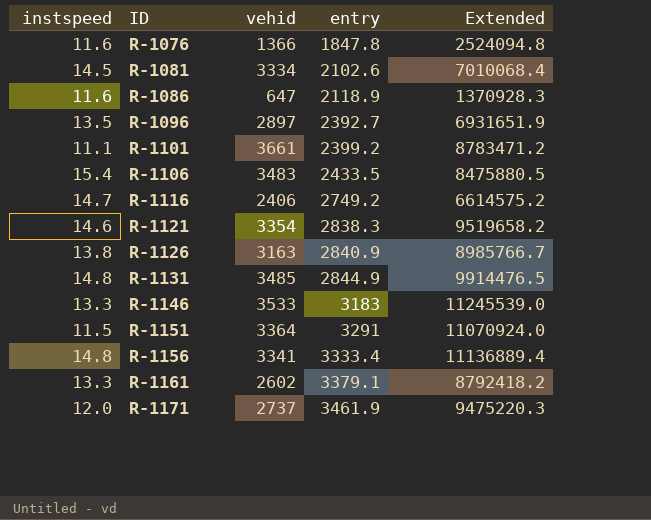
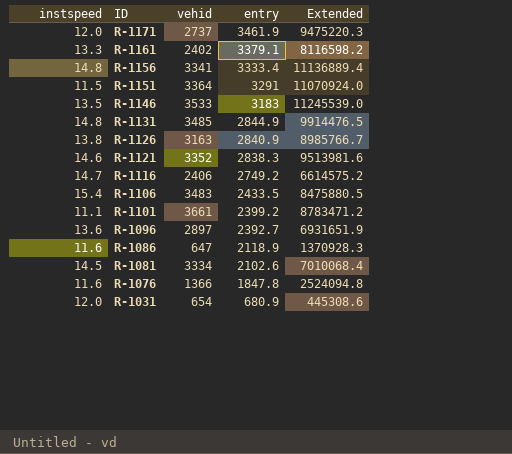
row order: ID ascending -> ID descending
R-1161 | vehid: 2602 -> 2402
R-1161 | Extended: 8792418.2 -> 8116598.2
R-1146 | instspeed: 13.3 -> 13.5
R-1121 | vehid: 3354 -> 3352
R-1121 | Extended: 9519658.2 -> 9513981.6
R-1096 | instspeed: 13.5 -> 13.6
row R-1031: none -> 12.0 | 654 | 680.9 | 445308.6

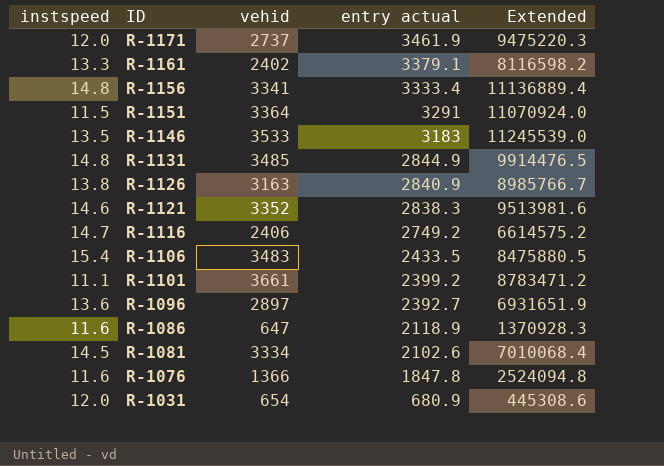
column name: entry -> entry actual

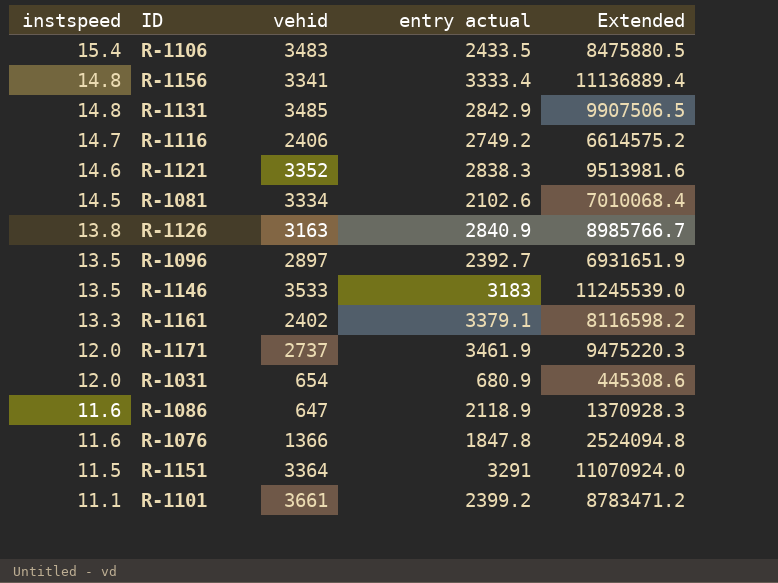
row order: ID descending -> instspeed descending
R-1131 | entry actual: 2844.9 -> 2842.9
R-1131 | Extended: 9914476.5 -> 9907506.5
R-1096 | instspeed: 13.6 -> 13.5

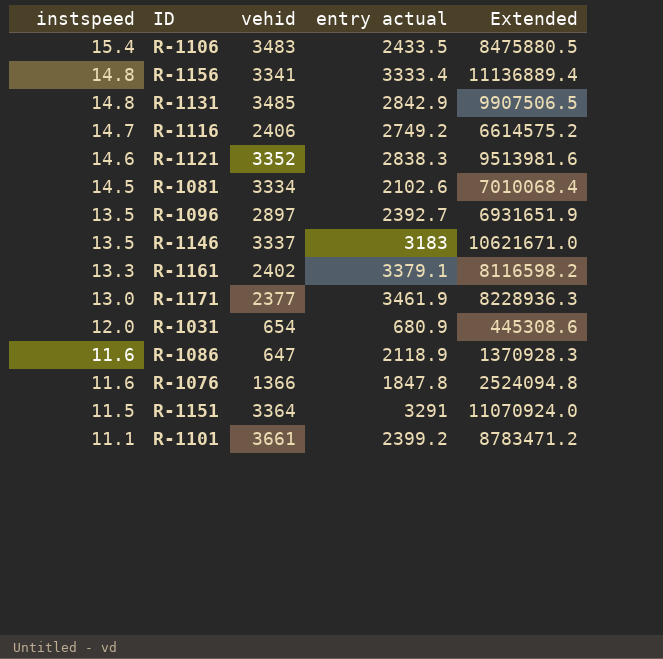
row R-1126: 13.8 | 3163 | 2840.9 | 8985766.7 -> none
R-1146 | vehid: 3533 -> 3337
R-1146 | Extended: 11245539.0 -> 10621671.0
R-1171 | instspeed: 12.0 -> 13.0
R-1171 | vehid: 2737 -> 2377
R-1171 | Extended: 9475220.3 -> 8228936.3

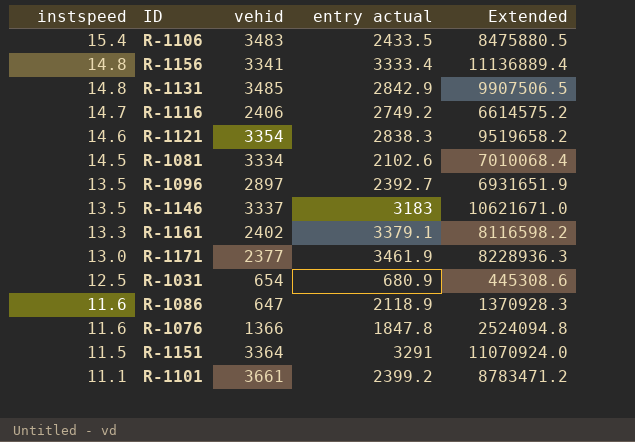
R-1121 | vehid: 3352 -> 3354
R-1121 | Extended: 9513981.6 -> 9519658.2
R-1031 | instspeed: 12.0 -> 12.5

